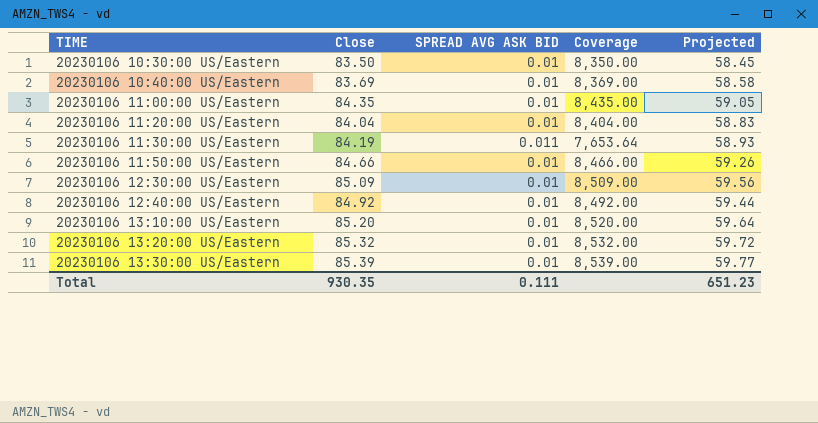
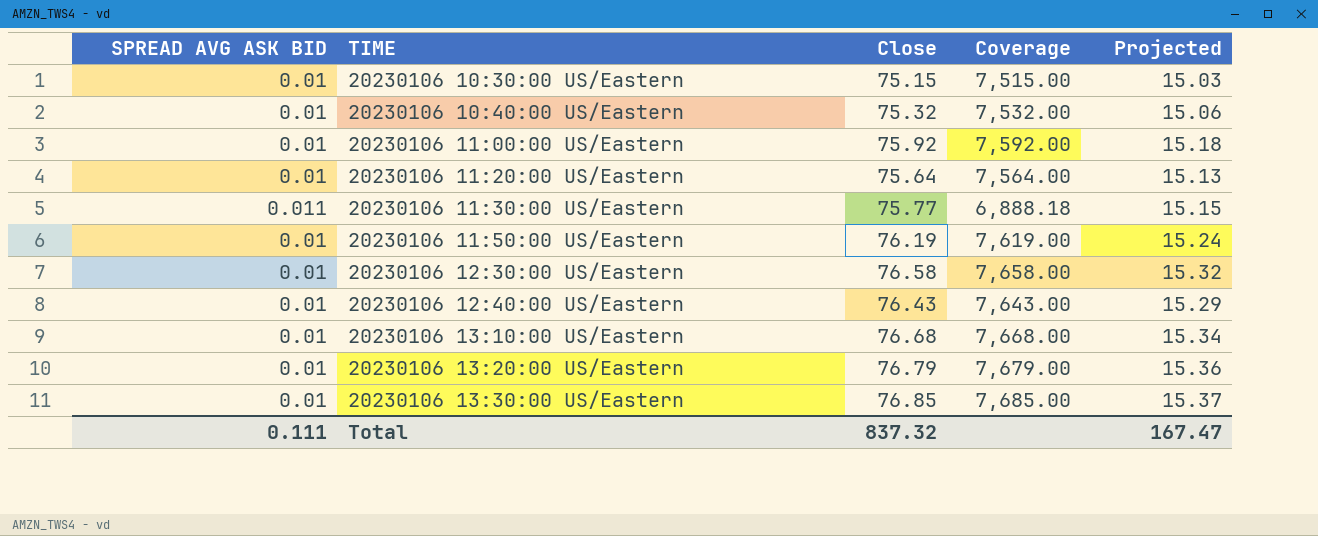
column SPREAD AVG ASK BID | position: 3 -> 1
column Projected | formula: [Close] * 0.7 -> [Close] * 0.2
20230106 10:30:00 US/Eastern | Close: 83.50 -> 75.15
20230106 10:30:00 US/Eastern | Coverage: 8,350.00 -> 7,515.00
20230106 10:40:00 US/Eastern | Close: 83.69 -> 75.32
20230106 10:40:00 US/Eastern | Coverage: 8,369.00 -> 7,532.00
20230106 11:00:00 US/Eastern | Close: 84.35 -> 75.92
20230106 11:00:00 US/Eastern | Coverage: 8,435.00 -> 7,592.00
20230106 11:20:00 US/Eastern | Close: 84.04 -> 75.64
20230106 11:20:00 US/Eastern | Coverage: 8,404.00 -> 7,564.00
20230106 11:30:00 US/Eastern | Close: 84.19 -> 75.77
20230106 11:30:00 US/Eastern | Coverage: 7,653.64 -> 6,888.18
20230106 11:50:00 US/Eastern | Close: 84.66 -> 76.19
20230106 11:50:00 US/Eastern | Coverage: 8,466.00 -> 7,619.00
20230106 12:30:00 US/Eastern | Close: 85.09 -> 76.58
20230106 12:30:00 US/Eastern | Coverage: 8,509.00 -> 7,658.00
20230106 12:40:00 US/Eastern | Close: 84.92 -> 76.43
20230106 12:40:00 US/Eastern | Coverage: 8,492.00 -> 7,643.00
20230106 13:10:00 US/Eastern | Close: 85.20 -> 76.68
20230106 13:10:00 US/Eastern | Coverage: 8,520.00 -> 7,668.00
20230106 13:20:00 US/Eastern | Close: 85.32 -> 76.79
20230106 13:20:00 US/Eastern | Coverage: 8,532.00 -> 7,679.00
20230106 13:30:00 US/Eastern | Close: 85.39 -> 76.85
20230106 13:30:00 US/Eastern | Coverage: 8,539.00 -> 7,685.00
Total | Close: 930.35 -> 837.32
Total | Projected: 651.23 -> 167.47

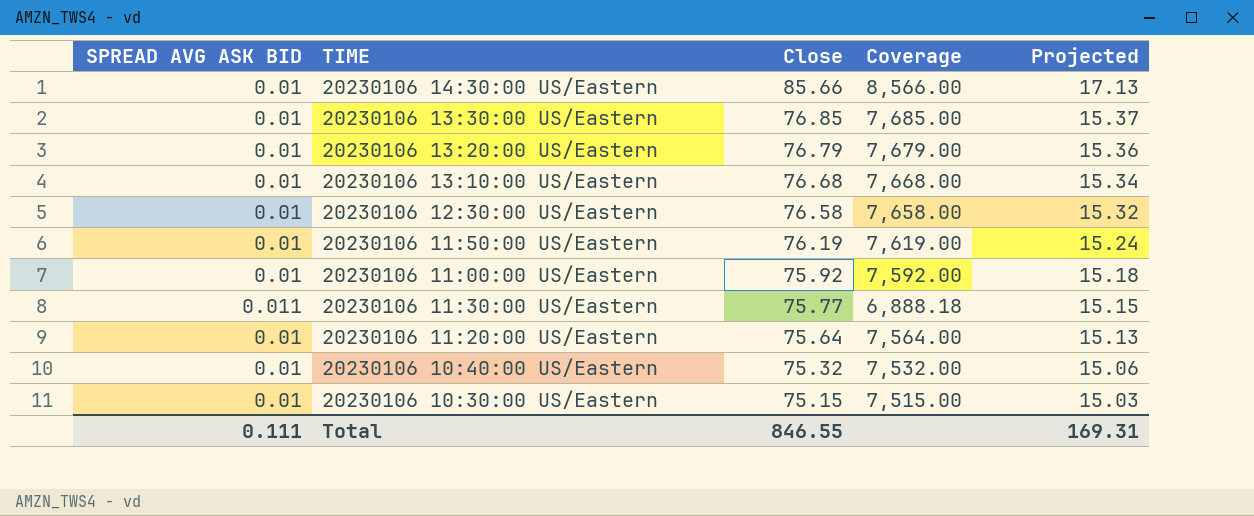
row order: TIME ascending -> Close descending
row 20230106 12:40:00 US/Eastern: 0.01 | 76.43 | 7,643.00 | 15.29 -> none
row 20230106 14:30:00 US/Eastern: none -> 0.01 | 85.66 | 8,566.00 | 17.13
Total | Close: 837.32 -> 846.55
Total | Projected: 167.47 -> 169.31

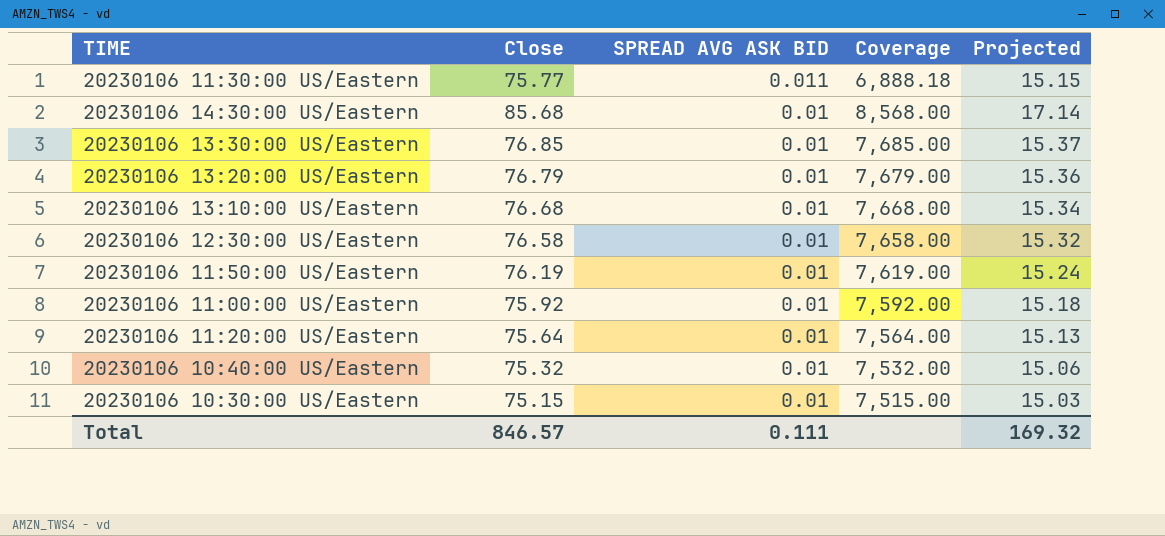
row order: Close descending -> SPREAD AVG ASK BID descending
column SPREAD AVG ASK BID | position: 1 -> 3
20230106 14:30:00 US/Eastern | Close: 85.66 -> 85.68
20230106 14:30:00 US/Eastern | Coverage: 8,566.00 -> 8,568.00
20230106 14:30:00 US/Eastern | Projected: 17.13 -> 17.14
Total | Close: 846.55 -> 846.57
Total | Projected: 169.31 -> 169.32

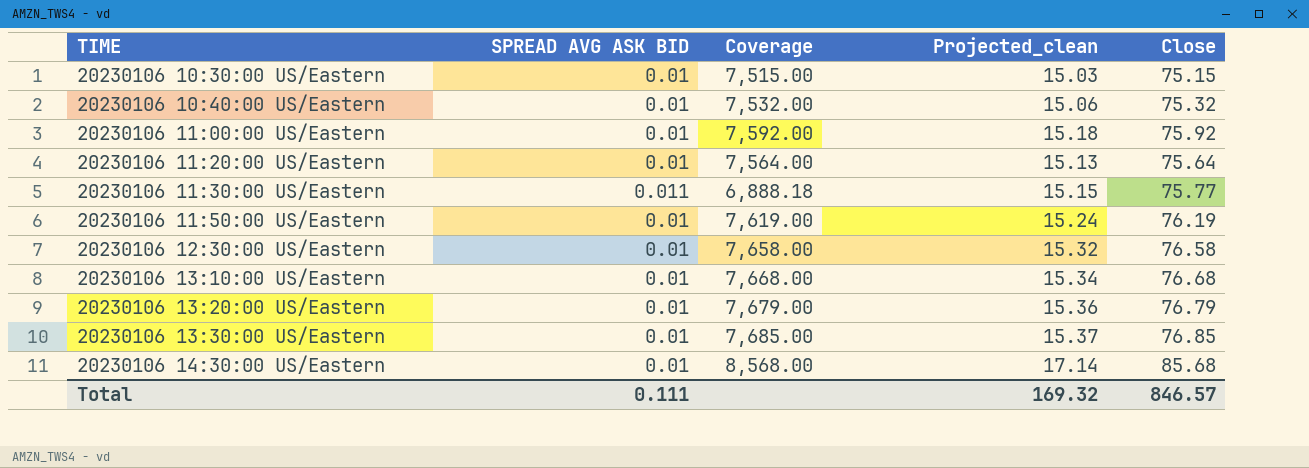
row order: SPREAD AVG ASK BID descending -> TIME ascending
column name: Projected -> Projected_clean
column Close | position: 2 -> 5

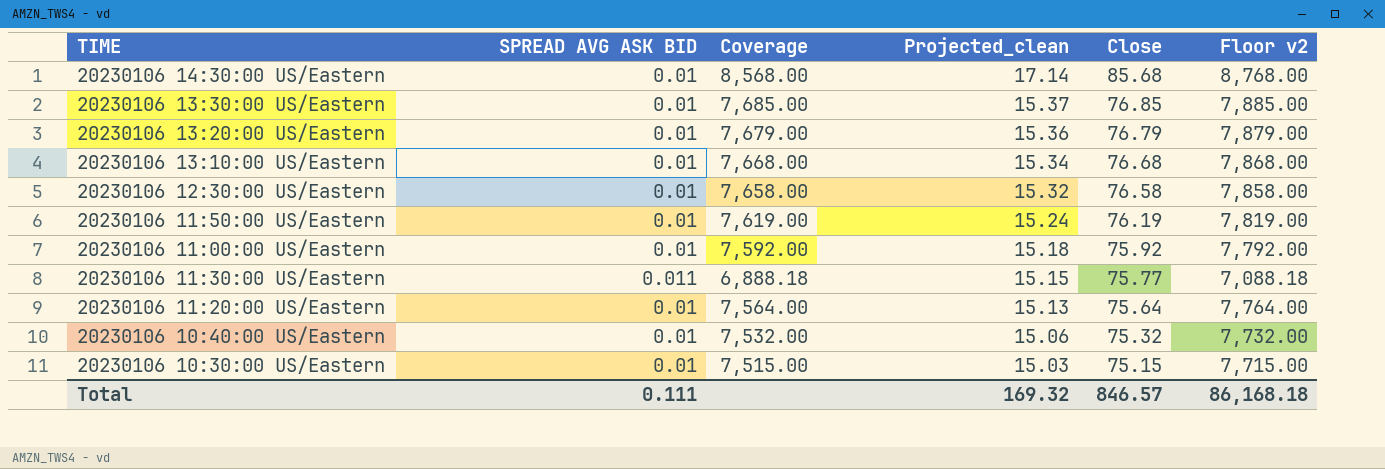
row order: TIME ascending -> Projected_clean descending
column Floor v2 | formula: none -> [Coverage] + 200

